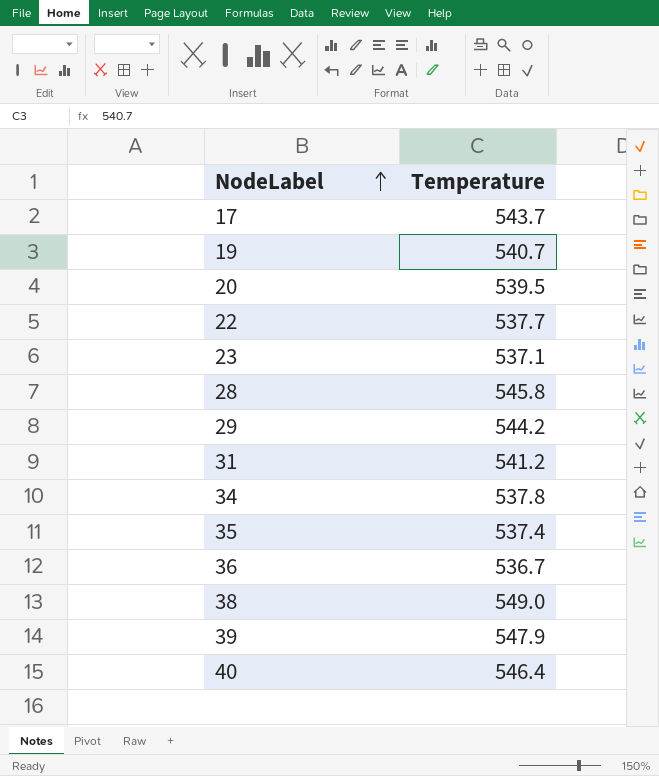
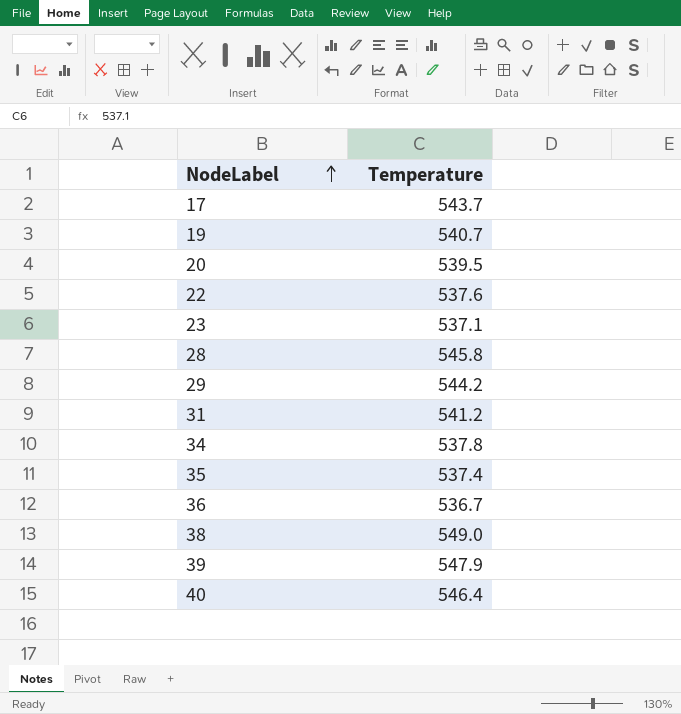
22 | Temperature: 537.7 -> 537.6

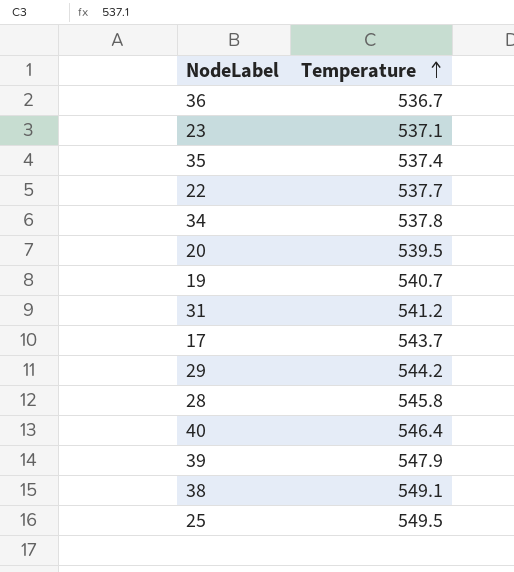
row order: NodeLabel ascending -> Temperature ascending
22 | Temperature: 537.6 -> 537.7
38 | Temperature: 549.0 -> 549.1
row 25: none -> 549.5

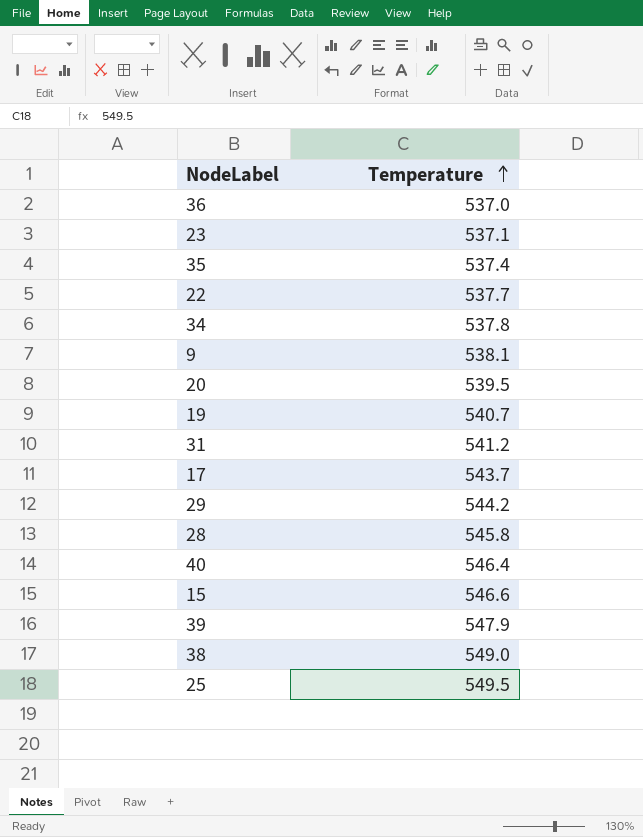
36 | Temperature: 536.7 -> 537.0
row 9: none -> 538.1
row 15: none -> 546.6
38 | Temperature: 549.1 -> 549.0

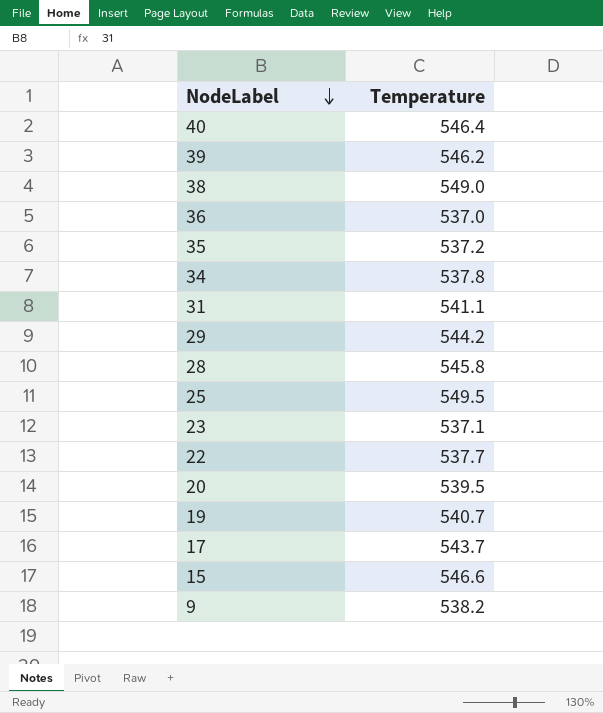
row order: Temperature ascending -> NodeLabel descending
39 | Temperature: 547.9 -> 546.2
35 | Temperature: 537.4 -> 537.2
31 | Temperature: 541.2 -> 541.1
9 | Temperature: 538.1 -> 538.2

